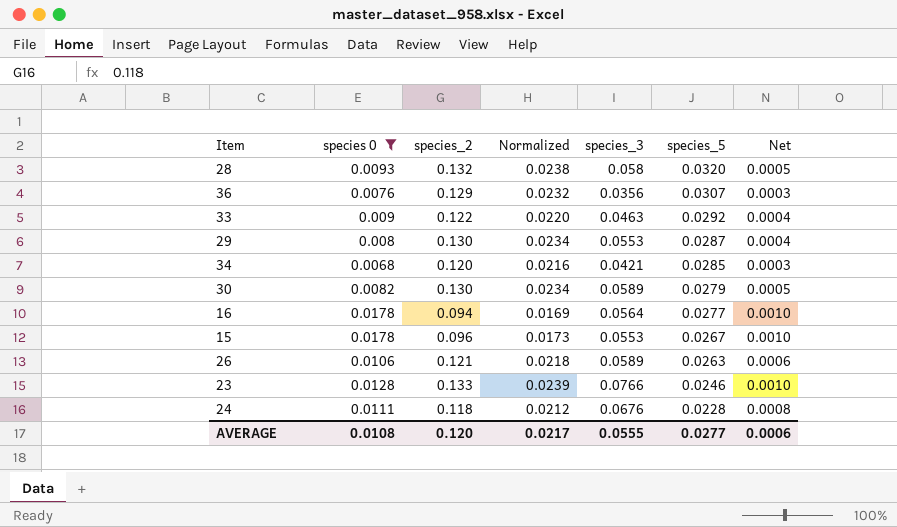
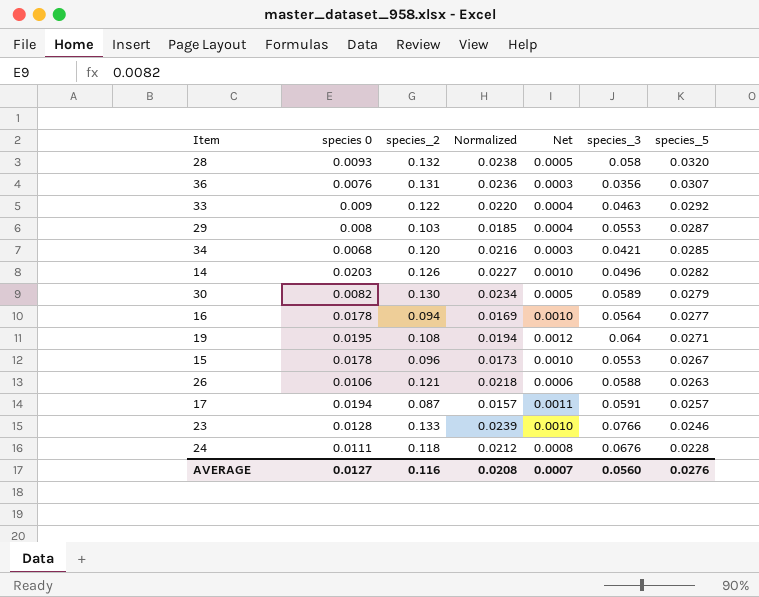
filter: species 0 <= 0.0178 -> none
column Net | position: 7 -> 5
36 | species_2: 0.129 -> 0.131
36 | Normalized: 0.0232 -> 0.0236
29 | species_2: 0.130 -> 0.103
29 | Normalized: 0.0234 -> 0.0185
26 | species_3: 0.0589 -> 0.0588
AVERAGE | species 0: 0.0108 -> 0.0127
AVERAGE | species_2: 0.120 -> 0.116
AVERAGE | Normalized: 0.0217 -> 0.0208
AVERAGE | Net: 0.0006 -> 0.0007
AVERAGE | species_3: 0.0555 -> 0.0560
AVERAGE | species_5: 0.0277 -> 0.0276

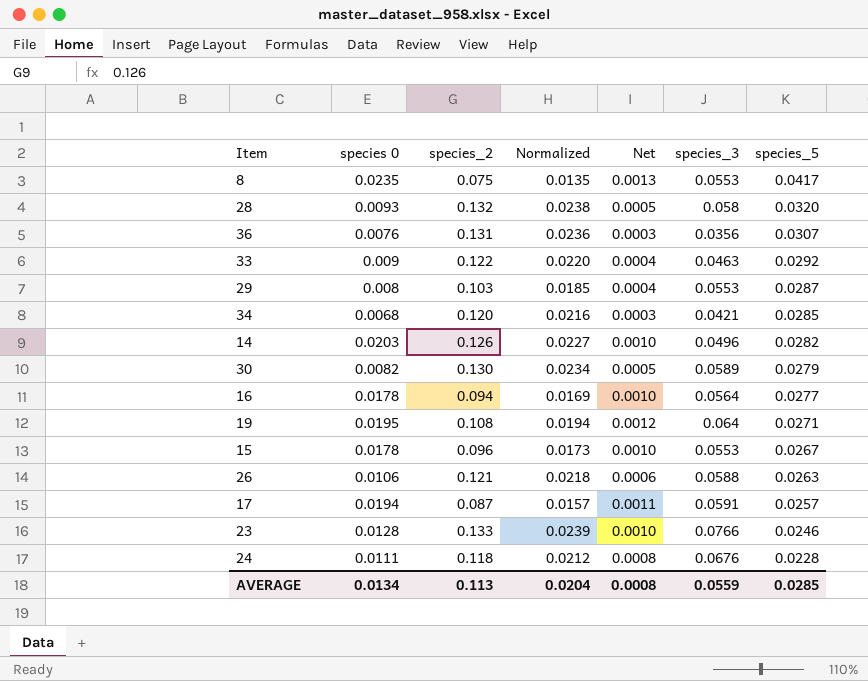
row 8: none -> 0.0235 | 0.075 | 0.0135 | 0.0013 | 0.0553 | 0.0417
AVERAGE | species 0: 0.0127 -> 0.0134
AVERAGE | species_2: 0.116 -> 0.113
AVERAGE | Normalized: 0.0208 -> 0.0204
AVERAGE | Net: 0.0007 -> 0.0008
AVERAGE | species_3: 0.0560 -> 0.0559
AVERAGE | species_5: 0.0276 -> 0.0285

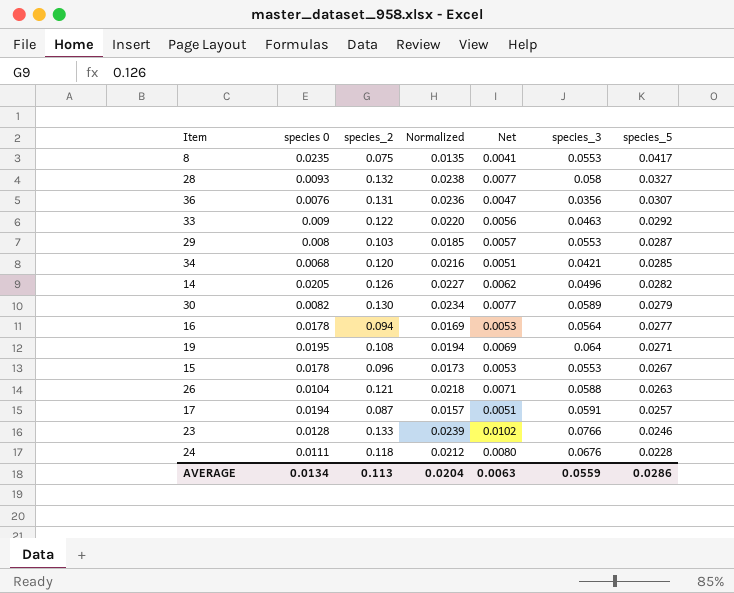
column Net | formula: [species 0] * [species_3] -> [species_2] * [species_3]
28 | species_5: 0.0320 -> 0.0327
14 | species 0: 0.0203 -> 0.0205
26 | species 0: 0.0106 -> 0.0104
AVERAGE | Net: 0.0008 -> 0.0063
AVERAGE | species_5: 0.0285 -> 0.0286

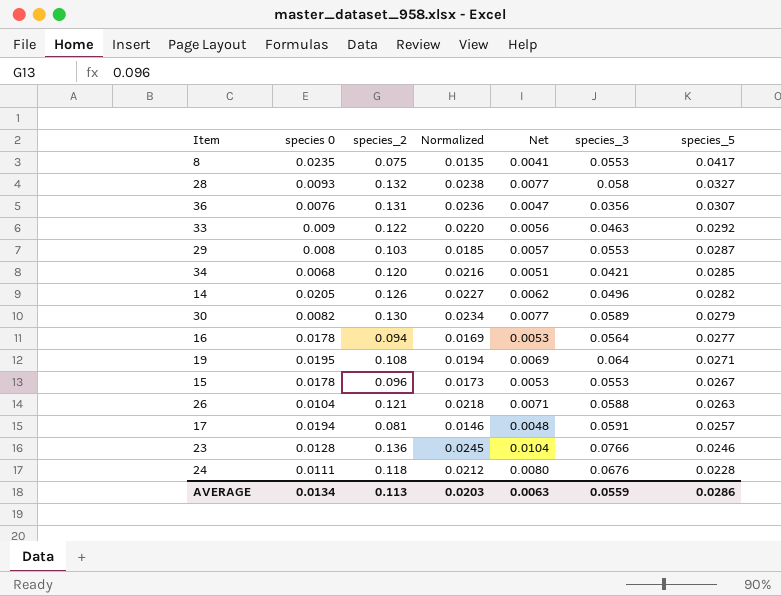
17 | species_2: 0.087 -> 0.081
17 | Normalized: 0.0157 -> 0.0146
17 | Net: 0.0051 -> 0.0048
23 | species_2: 0.133 -> 0.136
23 | Normalized: 0.0239 -> 0.0245
23 | Net: 0.0102 -> 0.0104
AVERAGE | Normalized: 0.0204 -> 0.0203

